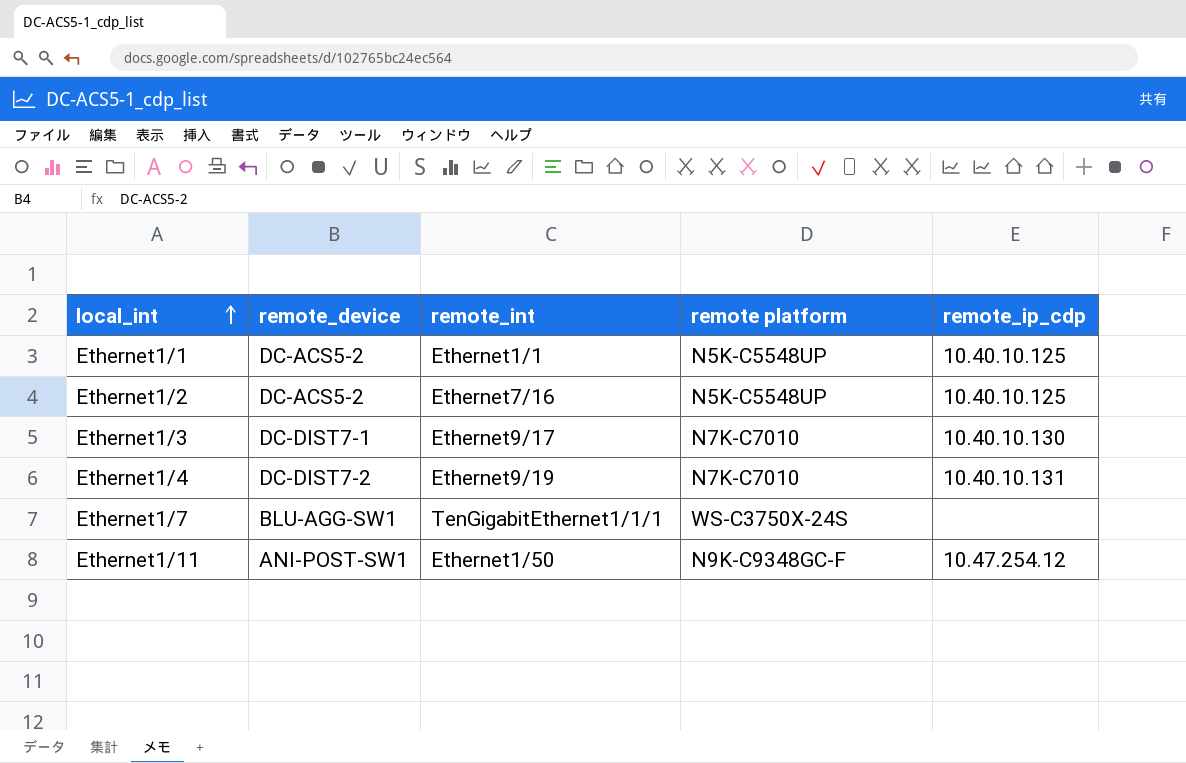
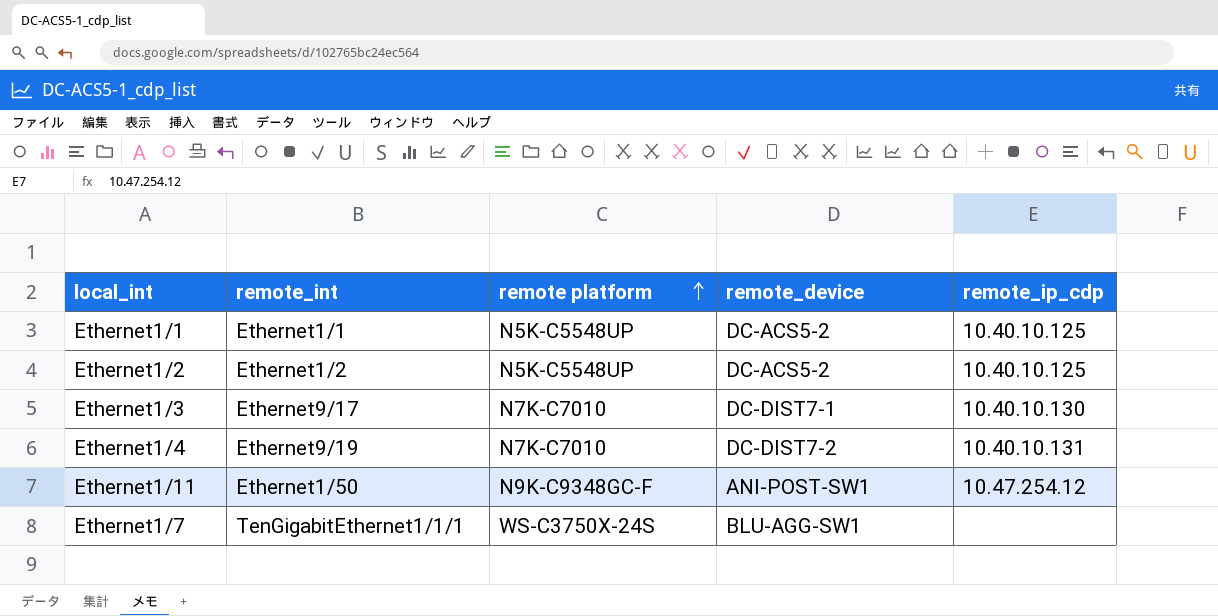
row order: local_int ascending -> remote platform ascending
column remote_device | position: 2 -> 4
Ethernet1/2 | remote_int: Ethernet7/16 -> Ethernet1/2

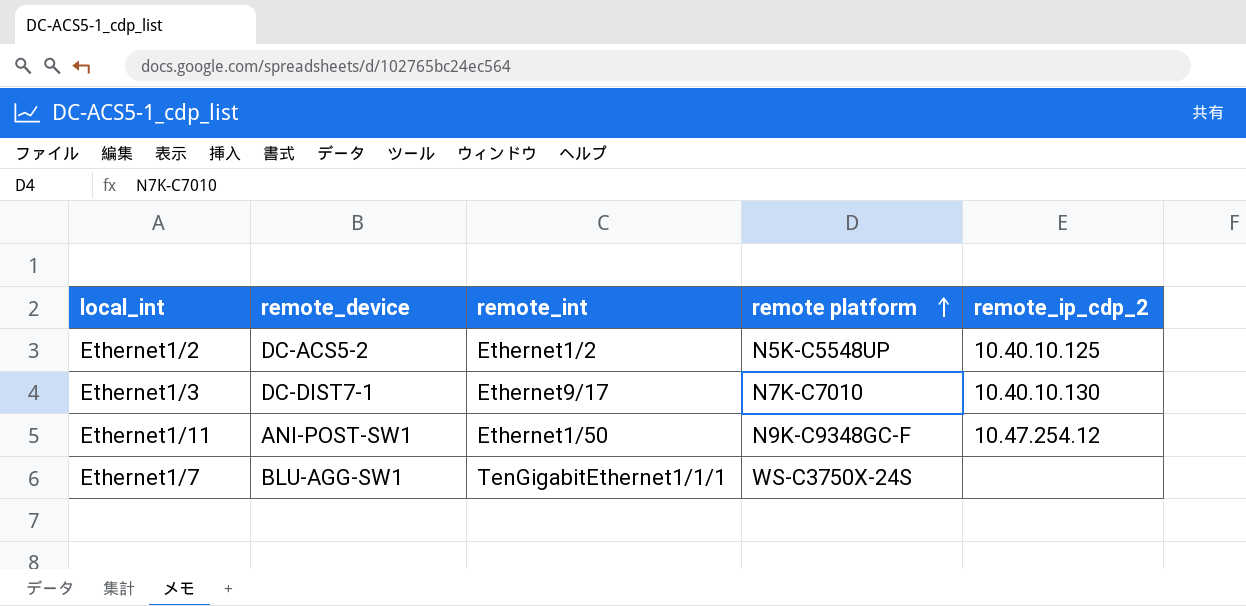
column remote_device | position: 4 -> 2
column name: remote_ip_cdp -> remote_ip_cdp_2
row Ethernet1/1: Ethernet1/1 | N5K-C5548UP | DC-ACS5-2 | 10.40.10.125 -> none
row Ethernet1/4: Ethernet9/19 | N7K-C7010 | DC-DIST7-2 | 10.40.10.131 -> none

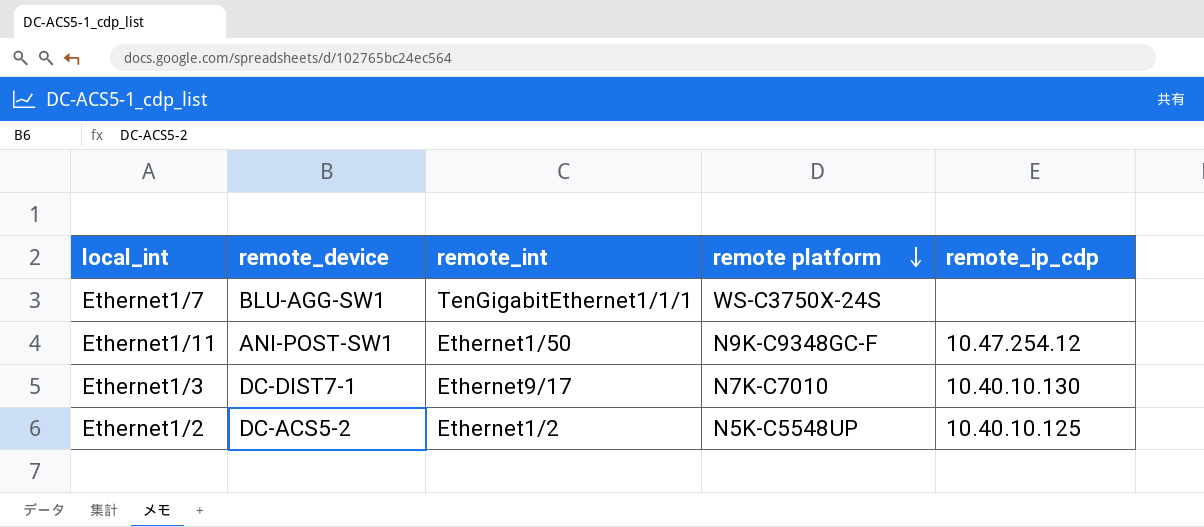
row order: remote platform ascending -> remote platform descending
column name: remote_ip_cdp_2 -> remote_ip_cdp

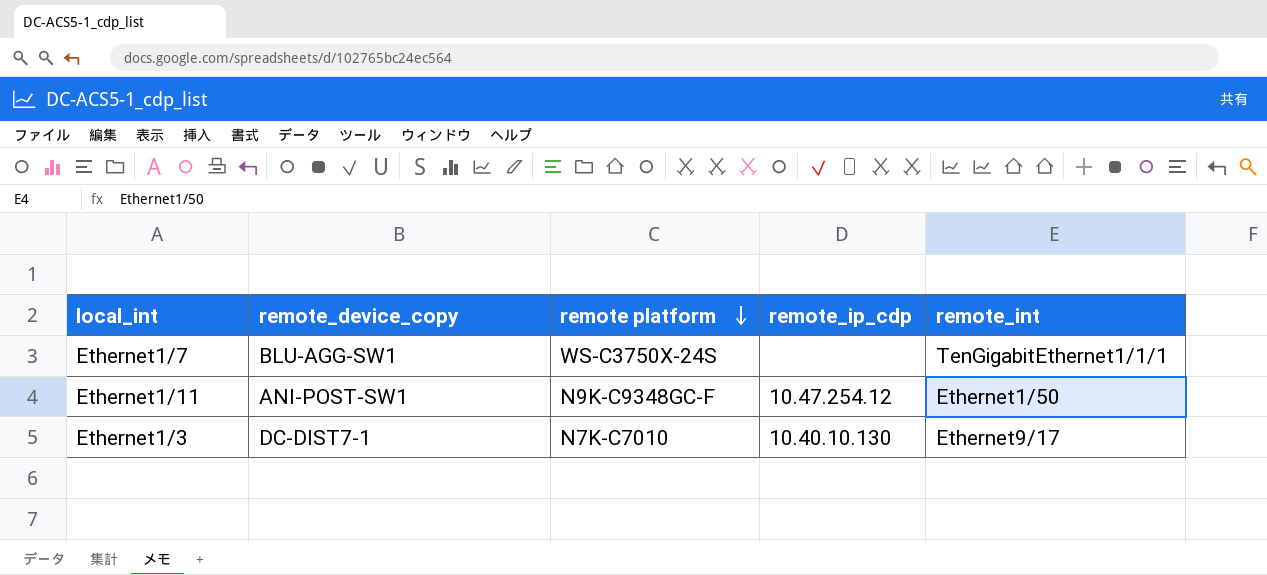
column name: remote_device -> remote_device_copy
column remote_int | position: 3 -> 5
row Ethernet1/2: DC-ACS5-2 | Ethernet1/2 | N5K-C5548UP | 10.40.10.125 -> none

